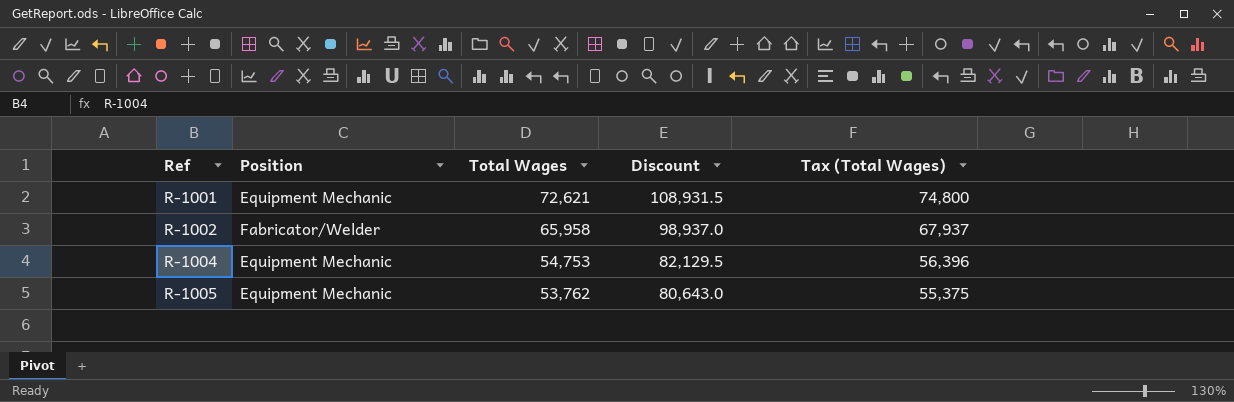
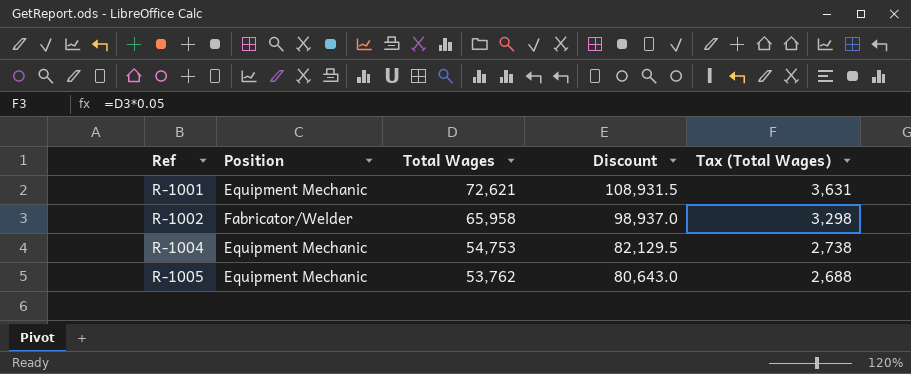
column Tax (Total Wages) | formula: [Total Wages] * 1.03 -> [Total Wages] * 0.05

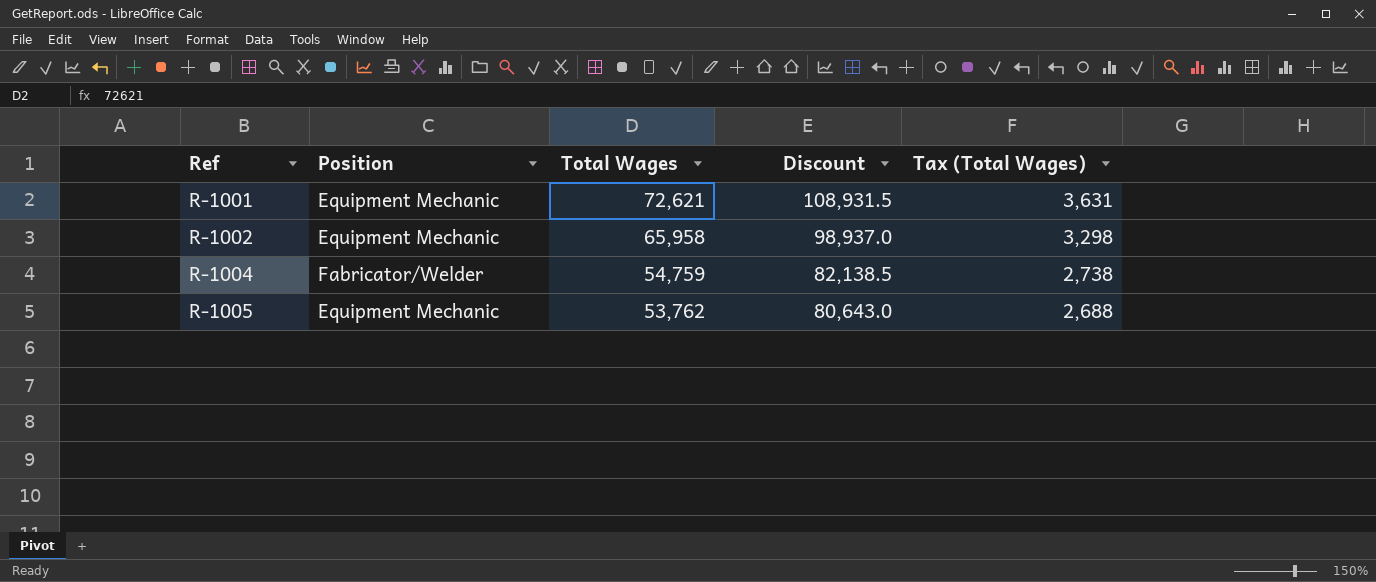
R-1002 | Position: Fabricator/Welder -> Equipment Mechanic
R-1004 | Position: Equipment Mechanic -> Fabricator/Welder
R-1004 | Total Wages: 54,753 -> 54,759
R-1004 | Discount: 82,129.5 -> 82,138.5

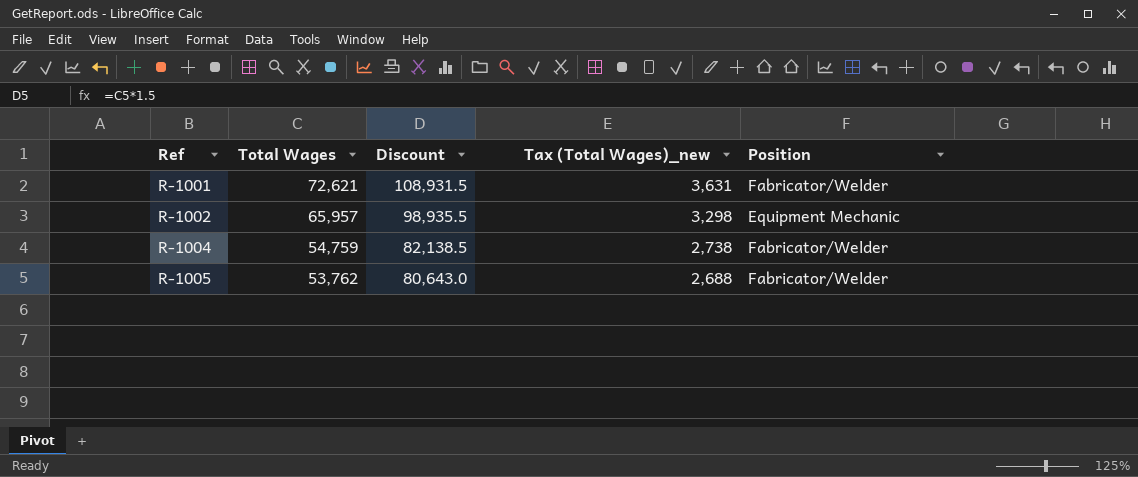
column name: Tax (Total Wages) -> Tax (Total Wages)_new
column Position | position: 2 -> 5
R-1001 | Position: Equipment Mechanic -> Fabricator/Welder
R-1002 | Total Wages: 65,958 -> 65,957
R-1002 | Discount: 98,937.0 -> 98,935.5
R-1005 | Position: Equipment Mechanic -> Fabricator/Welder

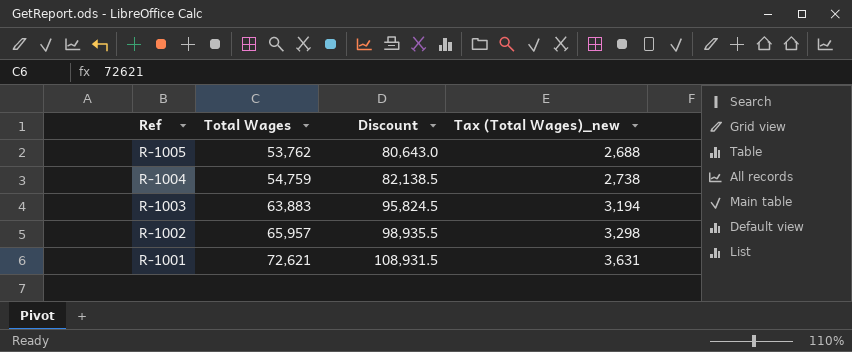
row order: Ref ascending -> Ref descending
column Position | position: 5 -> none
row R-1003: none -> 63,883 | 95,824.5 | 3,194

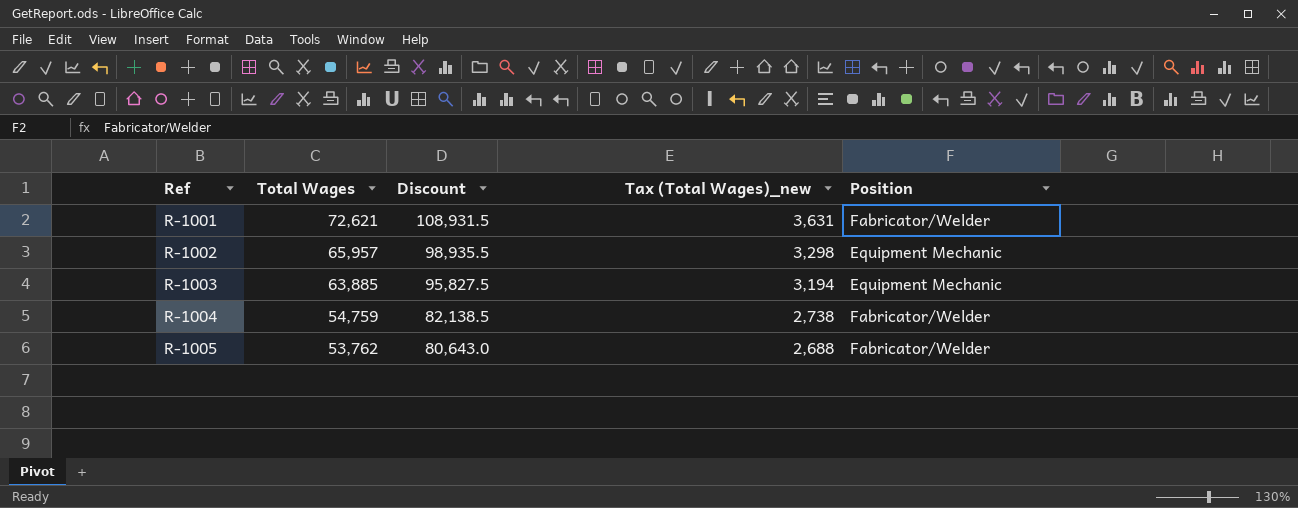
row order: Ref descending -> Ref ascending
column Position | position: none -> 5
R-1003 | Total Wages: 63,883 -> 63,885
R-1003 | Discount: 95,824.5 -> 95,827.5

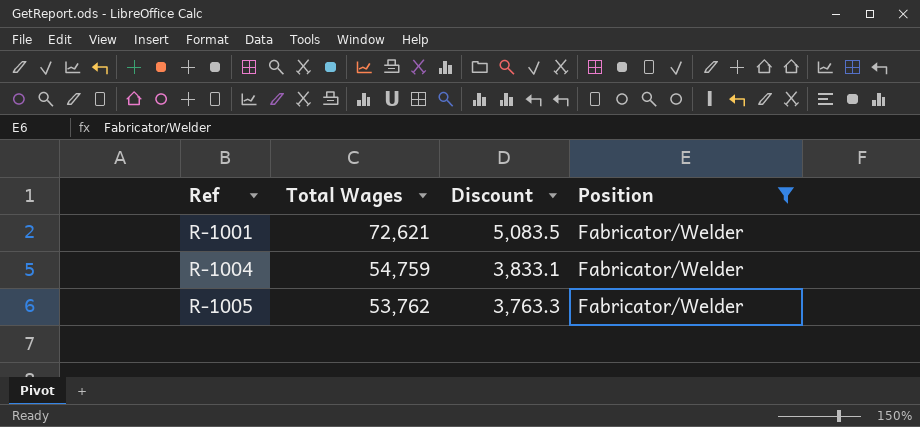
filter: none -> Position = Fabricator/Welder
column Tax (Total Wages)_new | formula: [Total Wages] * 0.05 -> none
column Discount | formula: [Total Wages] * 1.5 -> [Total Wages] * 0.07

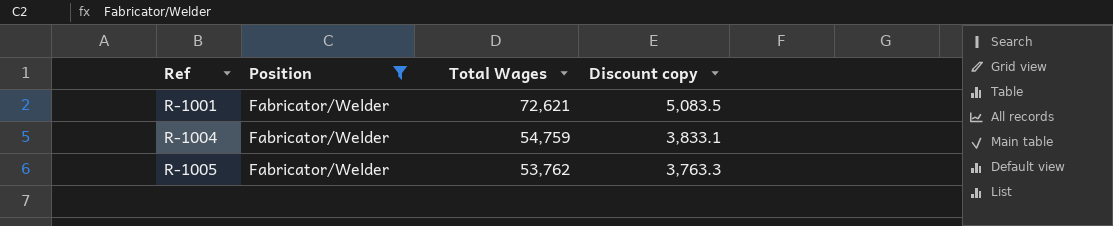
column Position | position: 4 -> 2
column name: Discount -> Discount copy

